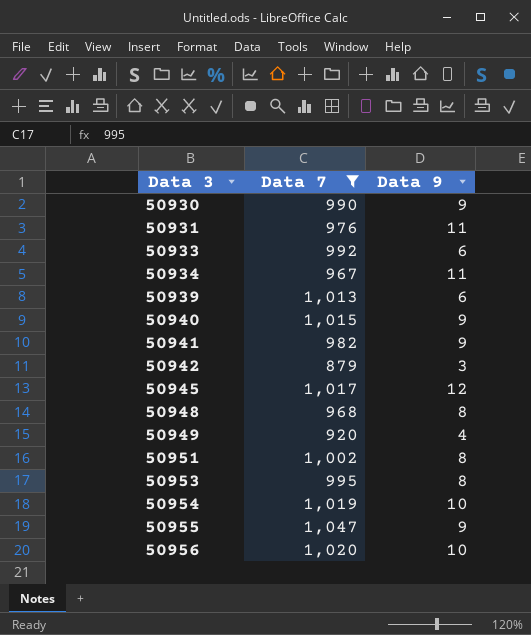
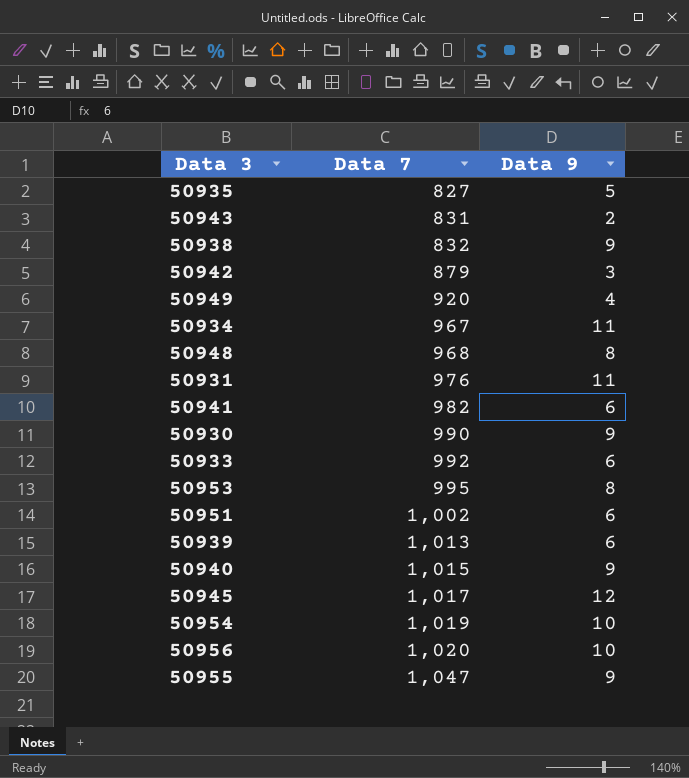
filter: Data 7 >= 879 -> none
row order: Data 3 ascending -> Data 7 ascending
50941 | Data 9: 9 -> 6
50951 | Data 9: 8 -> 6

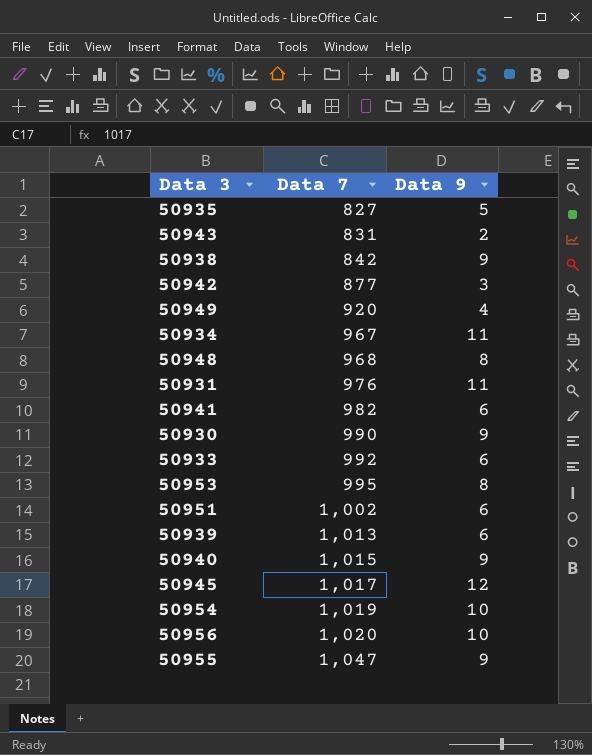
50938 | Data 7: 832 -> 842
50942 | Data 7: 879 -> 877

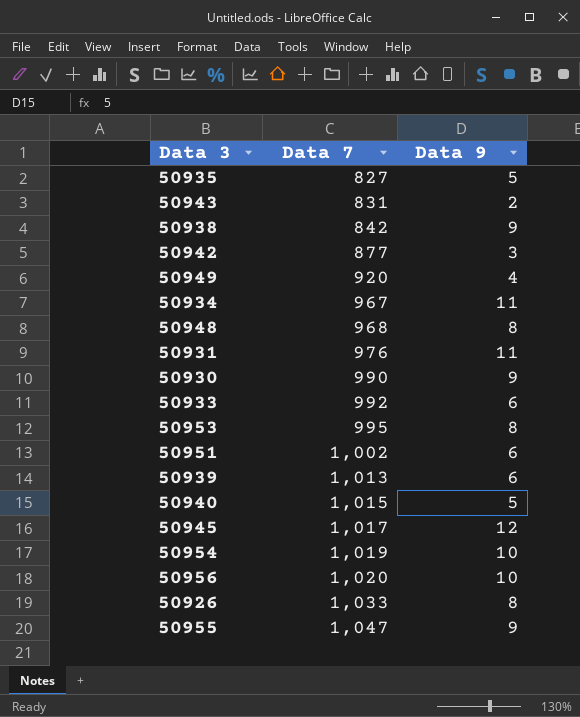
row 50941: 982 | 6 -> none
50940 | Data 9: 9 -> 5
row 50926: none -> 1,033 | 8

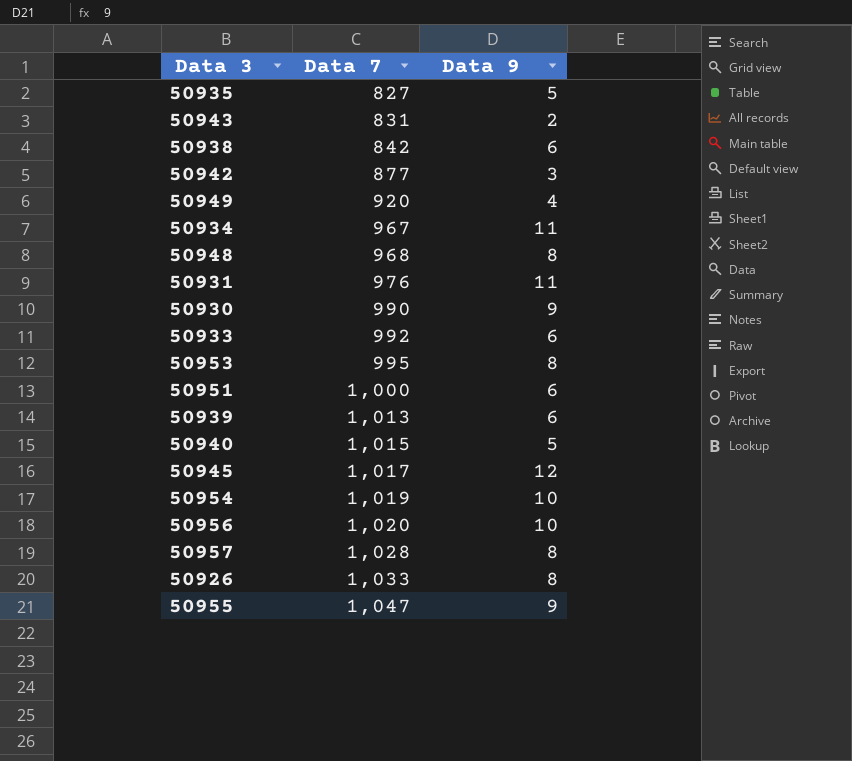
50938 | Data 9: 9 -> 6
50951 | Data 7: 1,002 -> 1,000
row 50957: none -> 1,028 | 8

